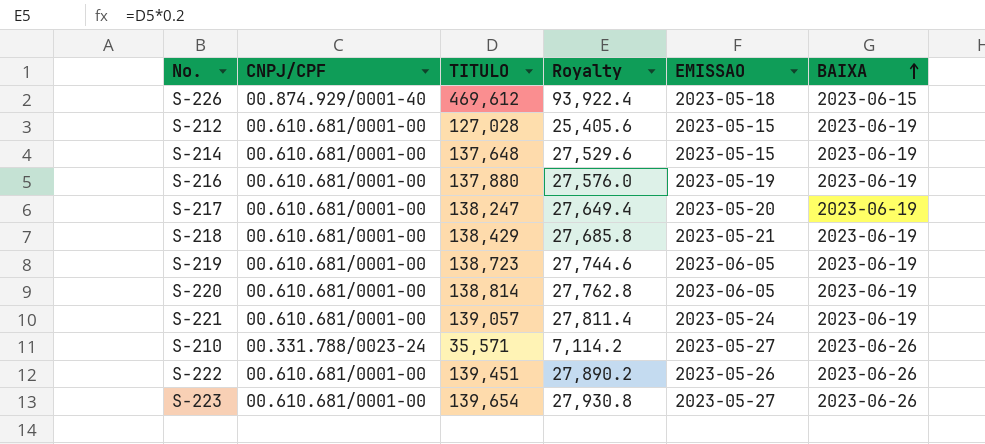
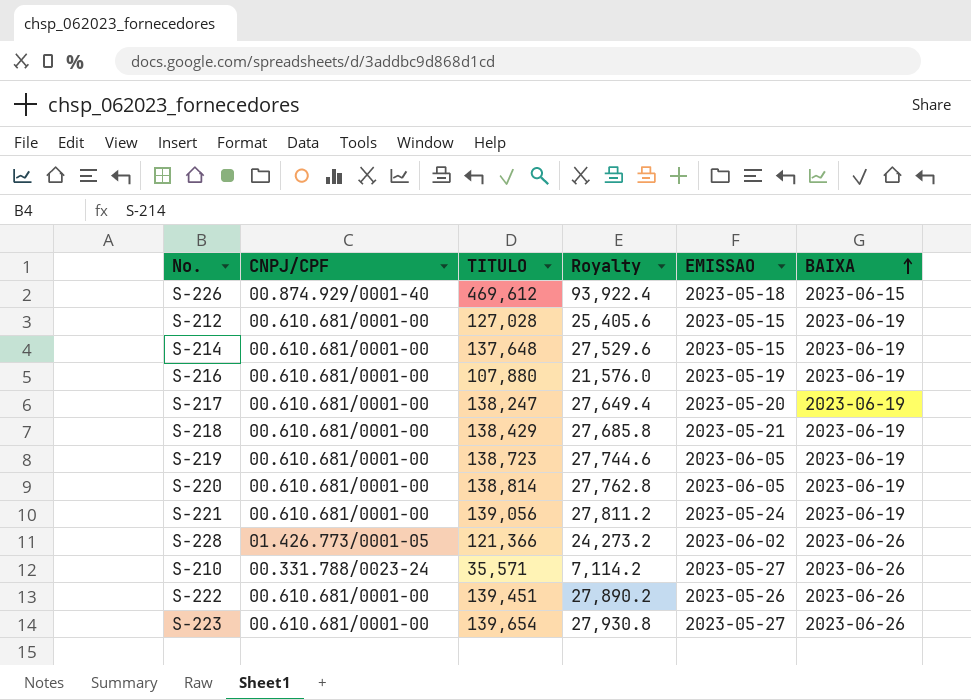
S-216 | TITULO: 137,880 -> 107,880
S-216 | Royalty: 27,576.0 -> 21,576.0
S-221 | TITULO: 139,057 -> 139,056
S-221 | Royalty: 27,811.4 -> 27,811.2
row S-228: none -> 01.426.773/0001-05 | 121,366 | 24,273.2 | 2023-06-02 | 2023-06-26

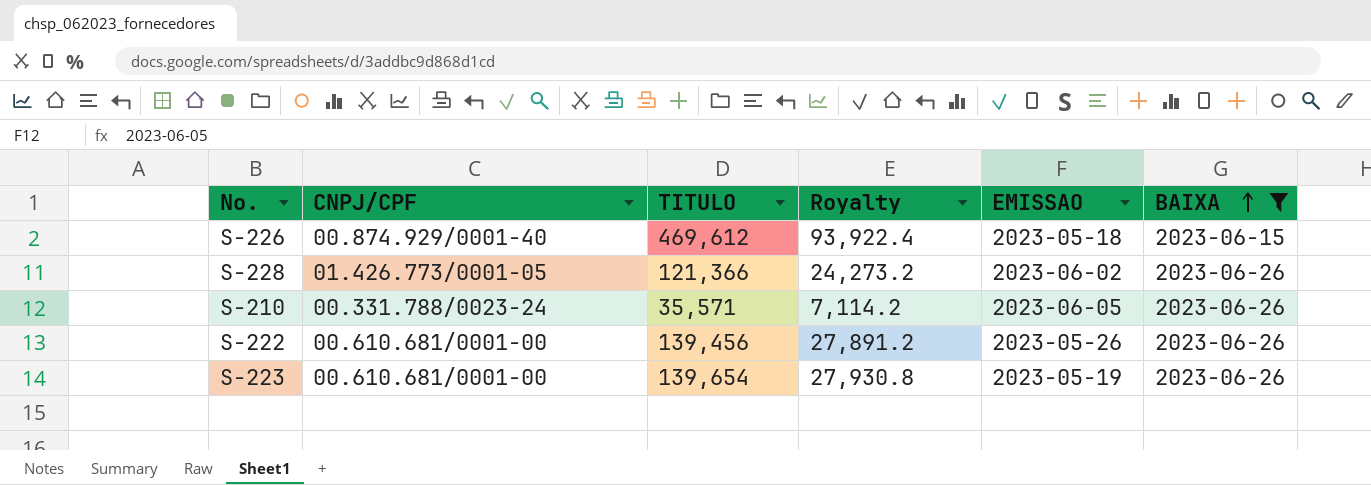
filter: none -> BAIXA != 2023-06-19
S-210 | EMISSAO: 2023-05-27 -> 2023-06-05
S-222 | TITULO: 139,451 -> 139,456
S-222 | Royalty: 27,890.2 -> 27,891.2
S-223 | EMISSAO: 2023-05-27 -> 2023-05-19

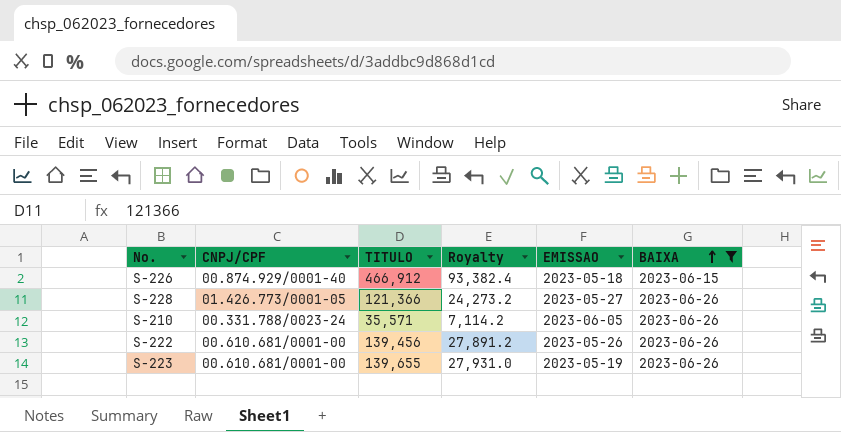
S-226 | TITULO: 469,612 -> 466,912
S-226 | Royalty: 93,922.4 -> 93,382.4
S-228 | EMISSAO: 2023-06-02 -> 2023-05-27
S-223 | TITULO: 139,654 -> 139,655
S-223 | Royalty: 27,930.8 -> 27,931.0

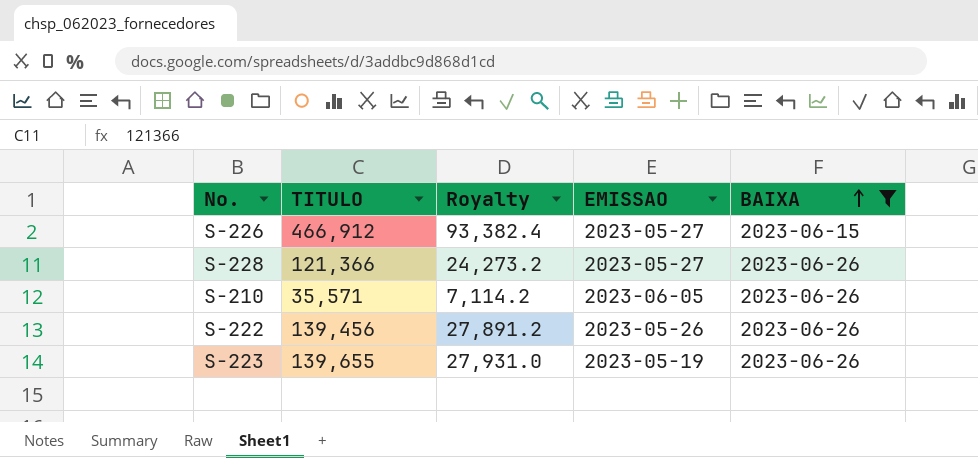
column CNPJ/CPF | position: 2 -> none
S-226 | EMISSAO: 2023-05-18 -> 2023-05-27

